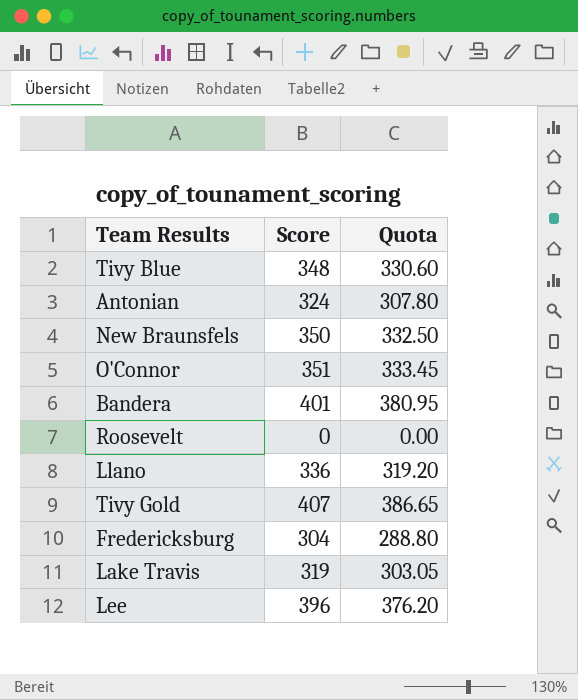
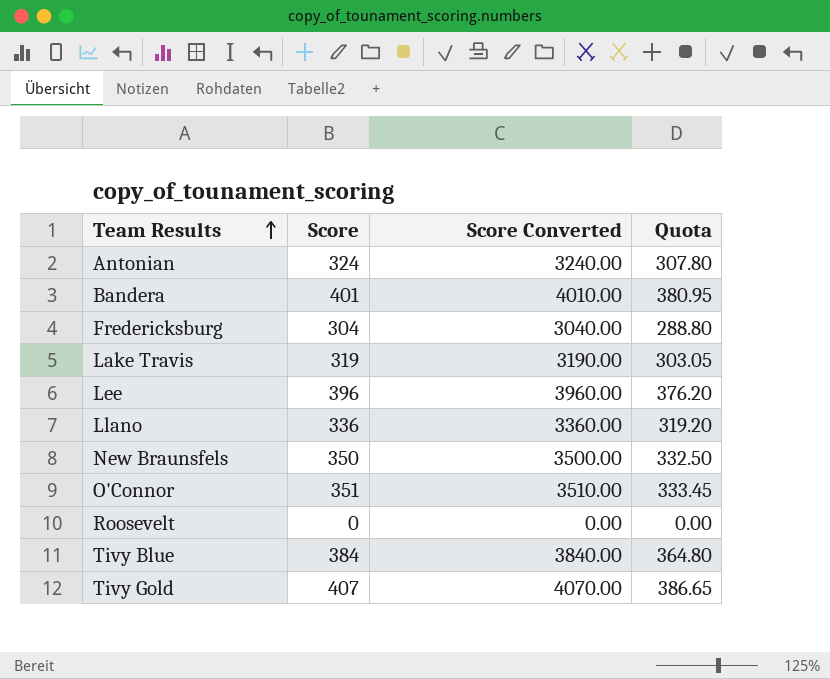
row order: none -> Team Results ascending
column Score Converted | formula: none -> [Score] * 10
Tivy Blue | Score: 348 -> 384
Tivy Blue | Quota: 330.60 -> 364.80

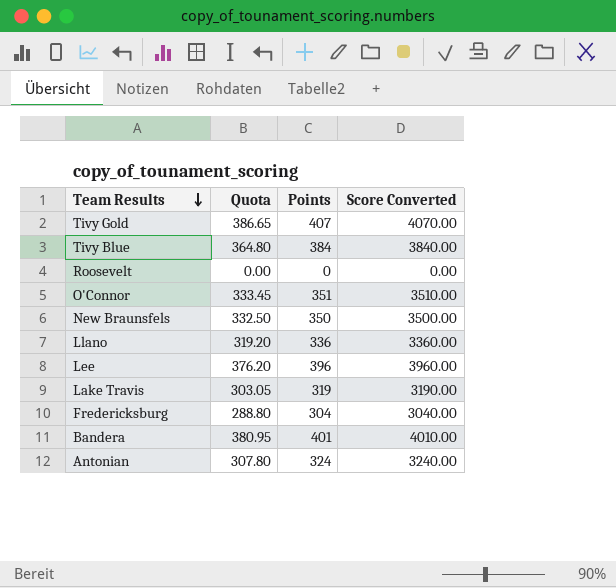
row order: Team Results ascending -> Team Results descending
column Quota | position: 4 -> 2
column name: Score -> Points

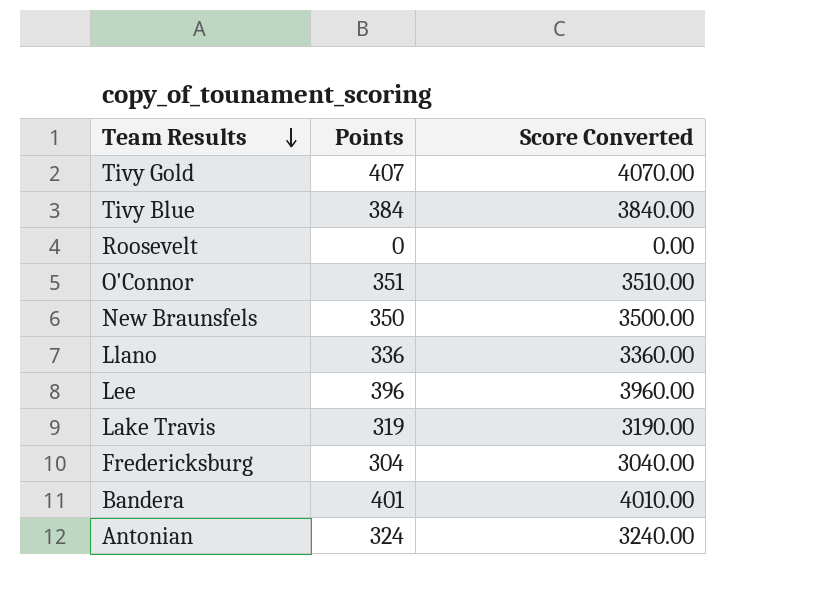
column Quota | formula: [Points] * 0.95 -> none

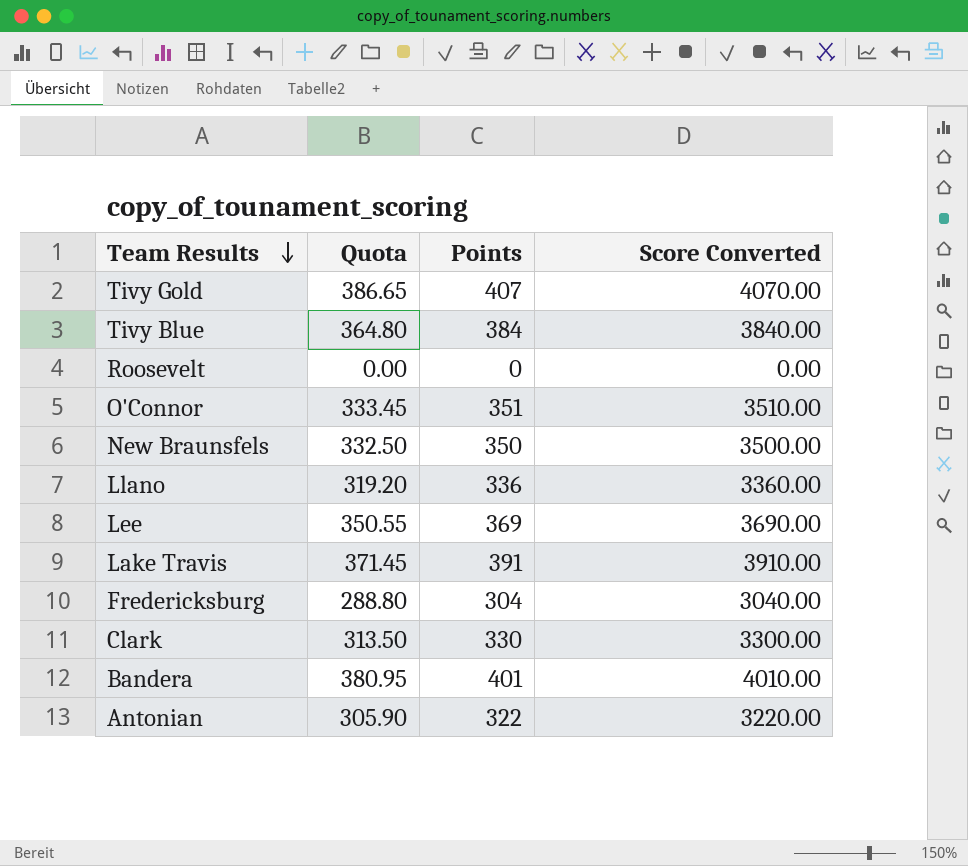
column Quota | formula: none -> [Points] * 0.95
Lee | Points: 396 -> 369
Lee | Score Converted: 3960.00 -> 3690.00
Lake Travis | Points: 319 -> 391
Lake Travis | Score Converted: 3190.00 -> 3910.00
row Clark: none -> 313.50 | 330 | 3300.00
Antonian | Points: 324 -> 322
Antonian | Score Converted: 3240.00 -> 3220.00

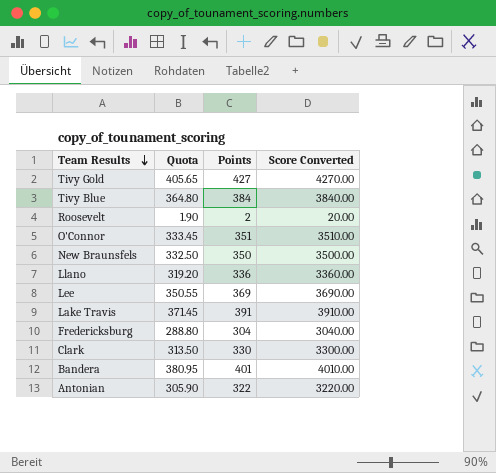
Tivy Gold | Quota: 386.65 -> 405.65
Tivy Gold | Points: 407 -> 427
Tivy Gold | Score Converted: 4070.00 -> 4270.00
Roosevelt | Quota: 0.00 -> 1.90
Roosevelt | Points: 0 -> 2
Roosevelt | Score Converted: 0.00 -> 20.00

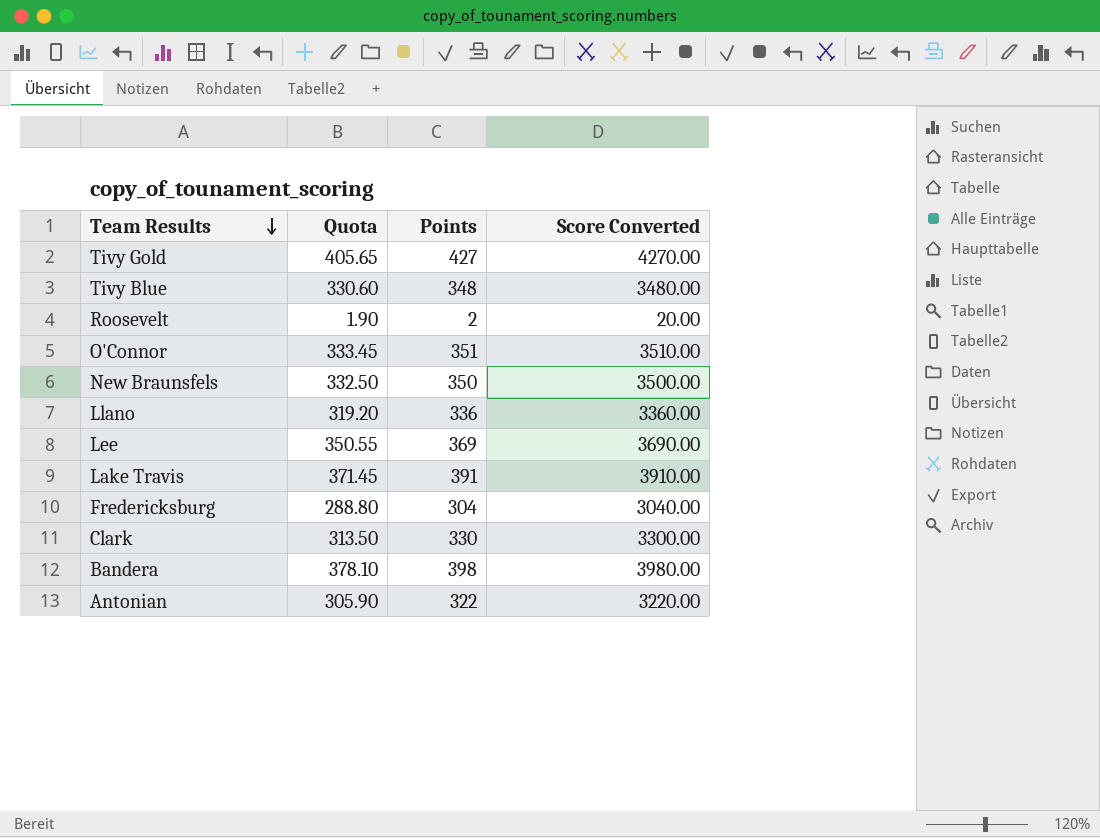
Tivy Blue | Quota: 364.80 -> 330.60
Tivy Blue | Points: 384 -> 348
Tivy Blue | Score Converted: 3840.00 -> 3480.00
Bandera | Quota: 380.95 -> 378.10
Bandera | Points: 401 -> 398
Bandera | Score Converted: 4010.00 -> 3980.00

